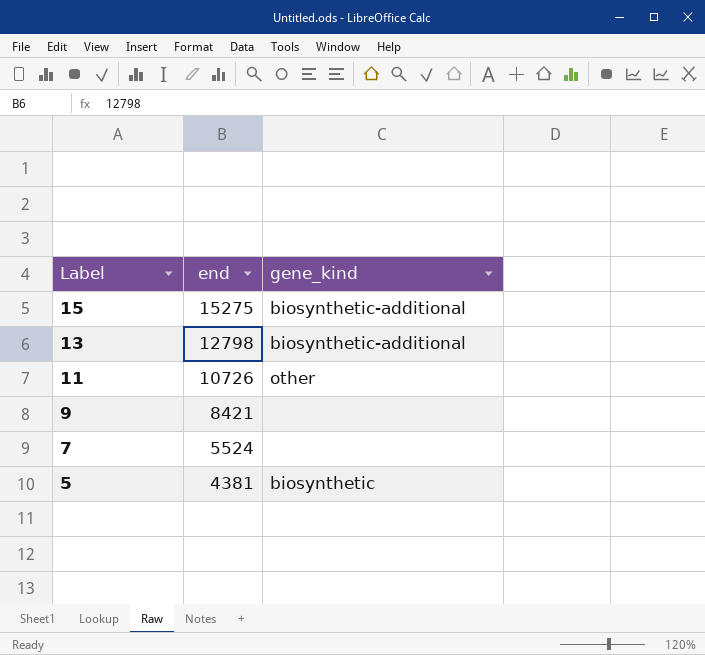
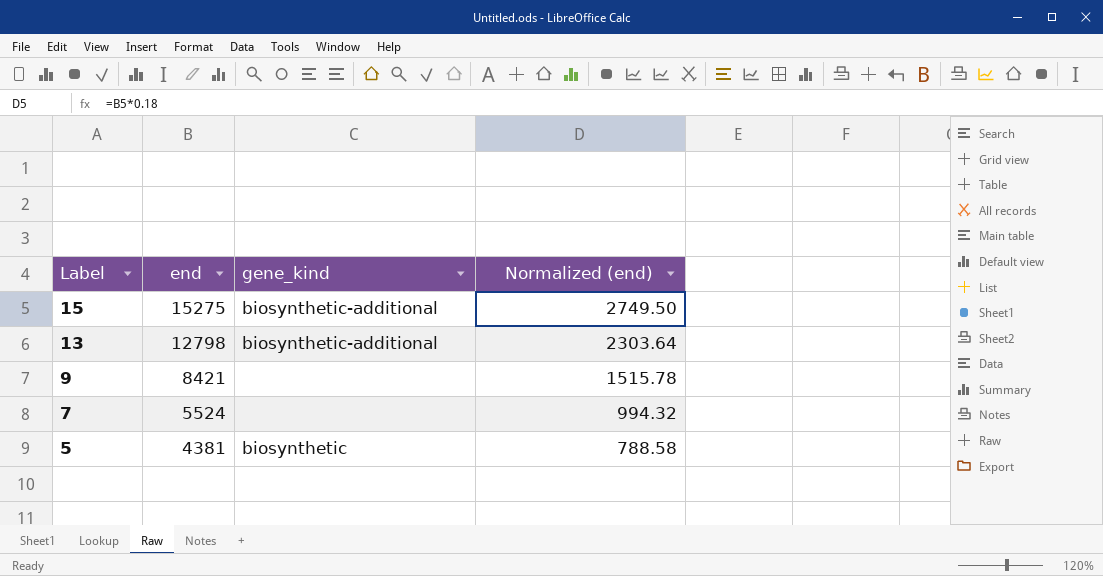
column Normalized (end) | formula: none -> [end] * 0.18
row 11: 10726 | other -> none

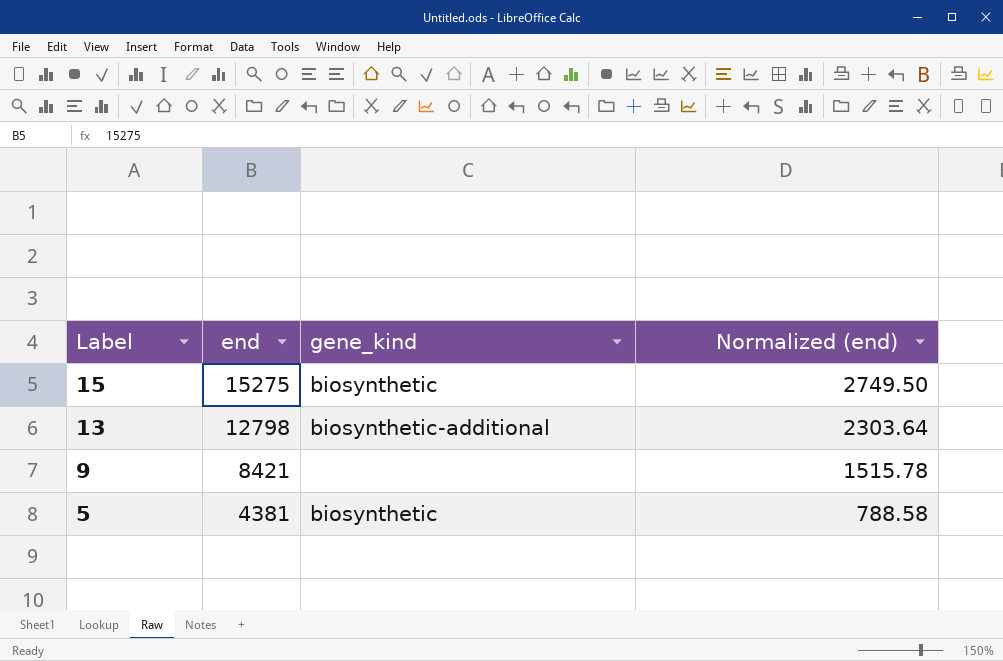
row 7: 5524 | none | 994.32 -> none
15 | gene_kind: biosynthetic-additional -> biosynthetic

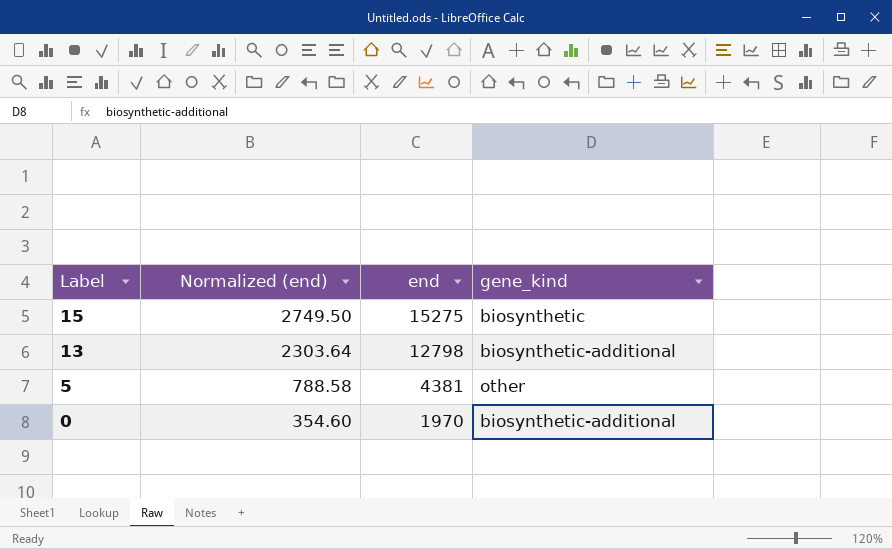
column Normalized (end) | position: 4 -> 2
row 9: 8421 | none | 1515.78 -> none
5 | gene_kind: biosynthetic -> other
row 0: none -> 354.60 | 1970 | biosynthetic-additional

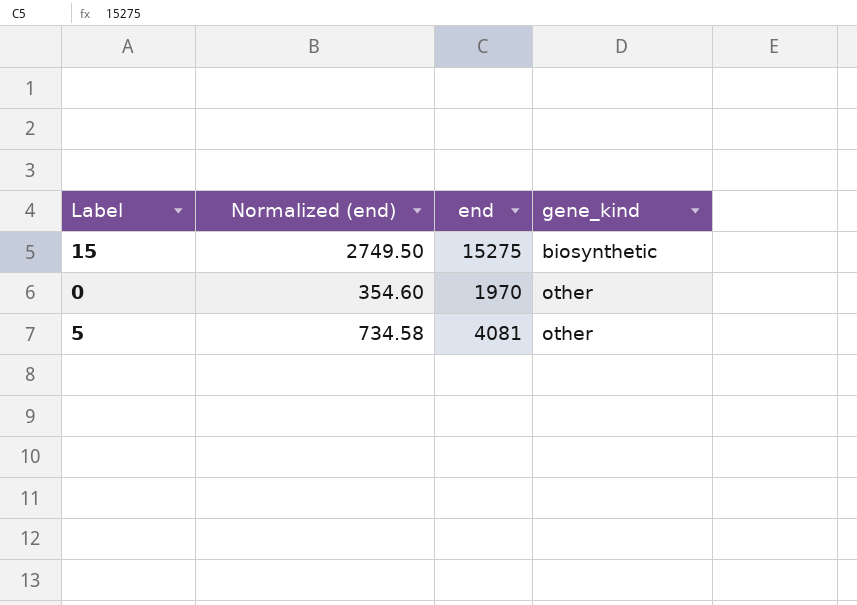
row order: Label descending -> gene_kind ascending
row 13: 2303.64 | 12798 | biosynthetic-additional -> none
0 | gene_kind: biosynthetic-additional -> other
5 | Normalized (end): 788.58 -> 734.58
5 | end: 4381 -> 4081

